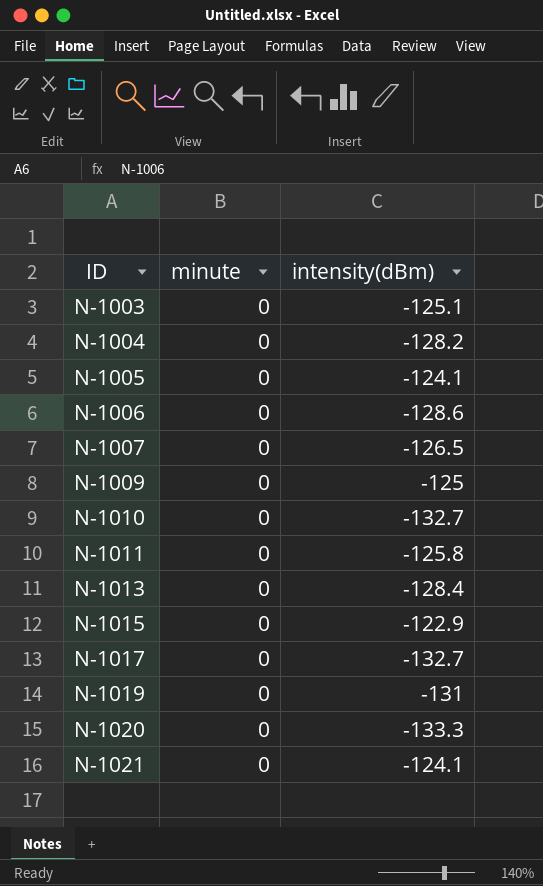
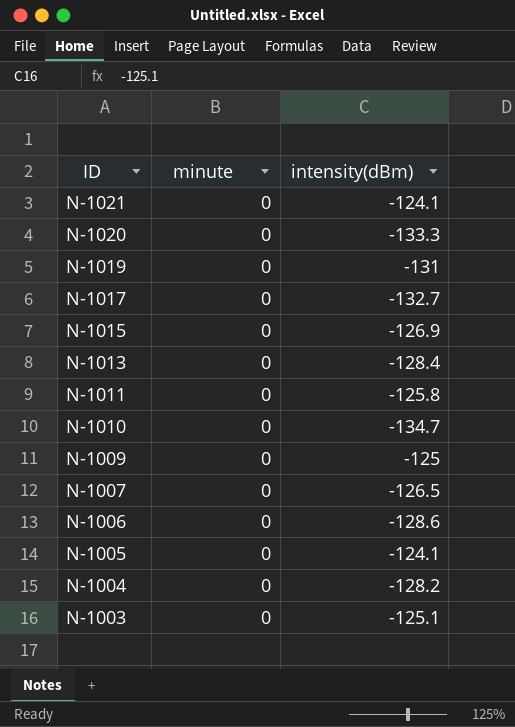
row order: ID ascending -> ID descending
N-1015 | intensity(dBm): -122.9 -> -126.9
N-1010 | intensity(dBm): -132.7 -> -134.7

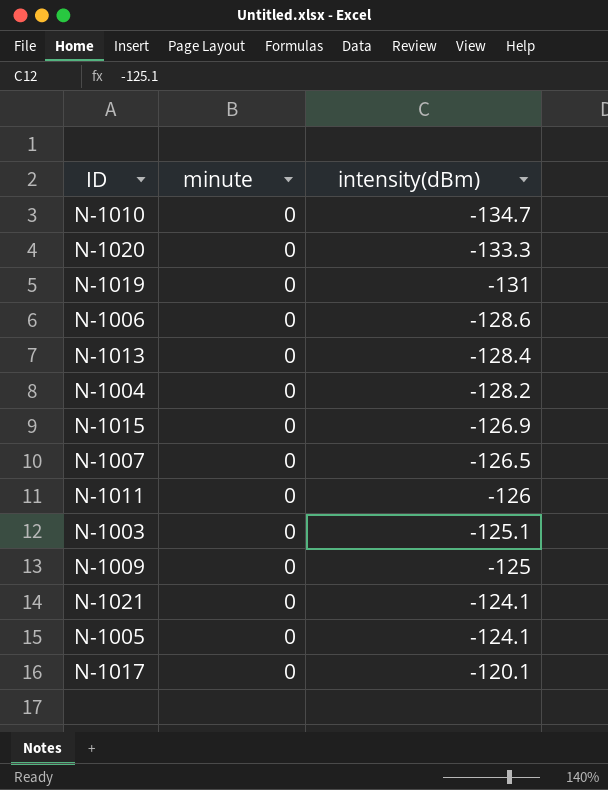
row order: ID descending -> intensity(dBm) ascending
N-1011 | intensity(dBm): -125.8 -> -126
N-1017 | intensity(dBm): -132.7 -> -120.1

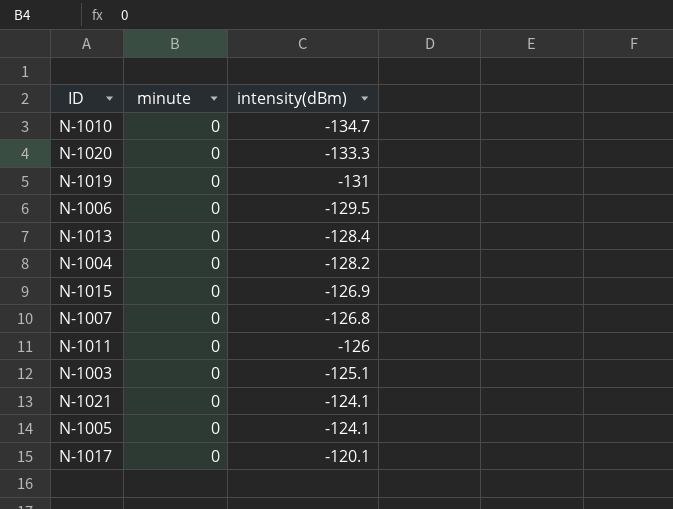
row N-1009: 0 | -125 -> none
N-1006 | intensity(dBm): -128.6 -> -129.5
N-1007 | intensity(dBm): -126.5 -> -126.8

